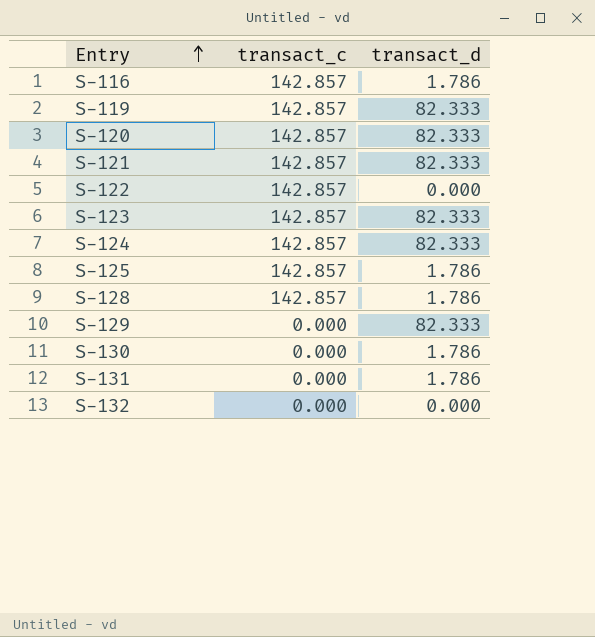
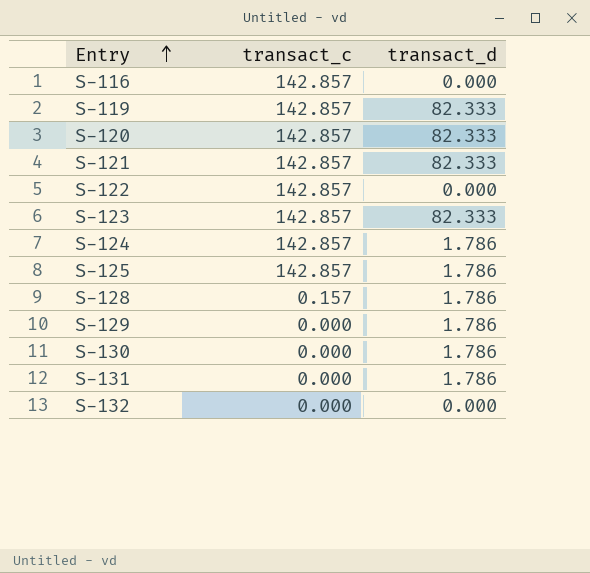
S-116 | transact_d: 1.786 -> 0.000
S-124 | transact_d: 82.333 -> 1.786
S-128 | transact_c: 142.857 -> 0.157
S-129 | transact_d: 82.333 -> 1.786

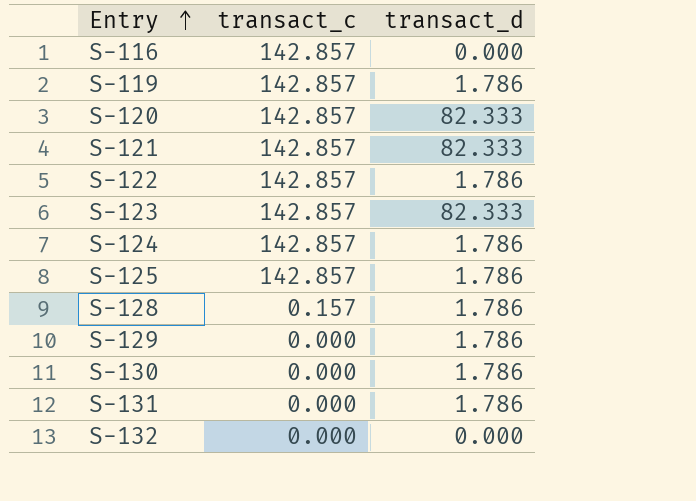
S-119 | transact_d: 82.333 -> 1.786
S-122 | transact_d: 0.000 -> 1.786

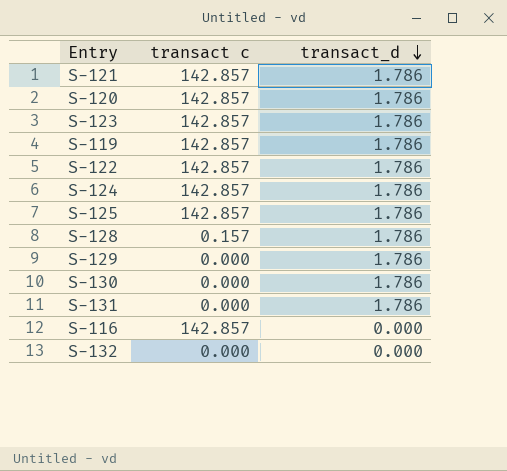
row order: Entry ascending -> transact_d descending
column name: transact_c -> transact c
S-121 | transact_d: 82.333 -> 1.786
S-120 | transact_d: 82.333 -> 1.786
S-123 | transact_d: 82.333 -> 1.786

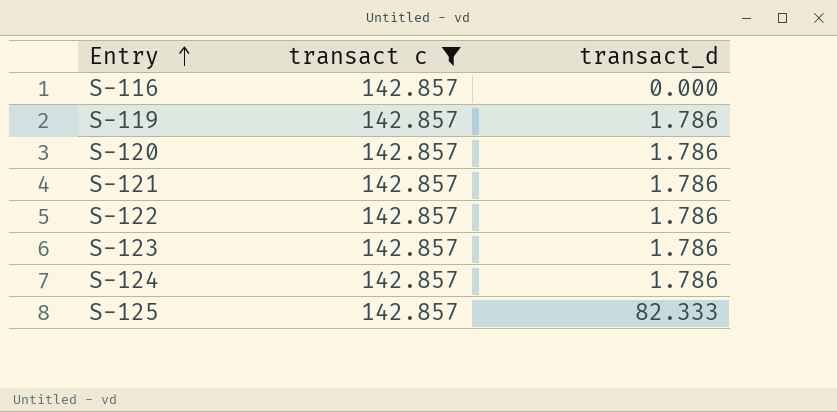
filter: none -> transact c = 142.857
row order: transact_d descending -> Entry ascending
S-125 | transact_d: 1.786 -> 82.333

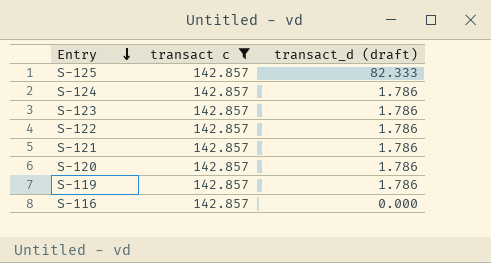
row order: Entry ascending -> Entry descending
column name: transact_d -> transact_d (draft)

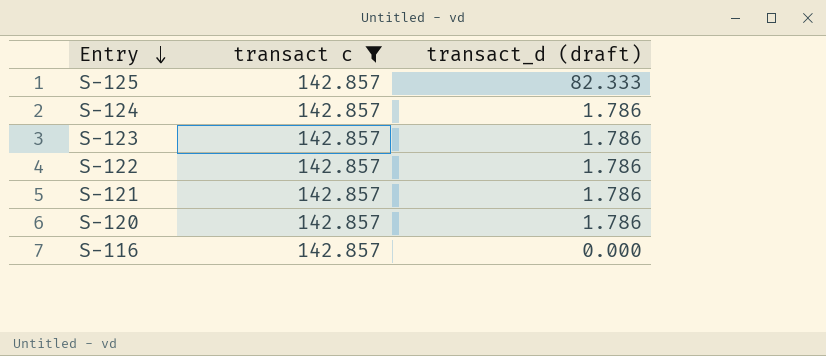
row S-119: 142.857 | 1.786 -> none

